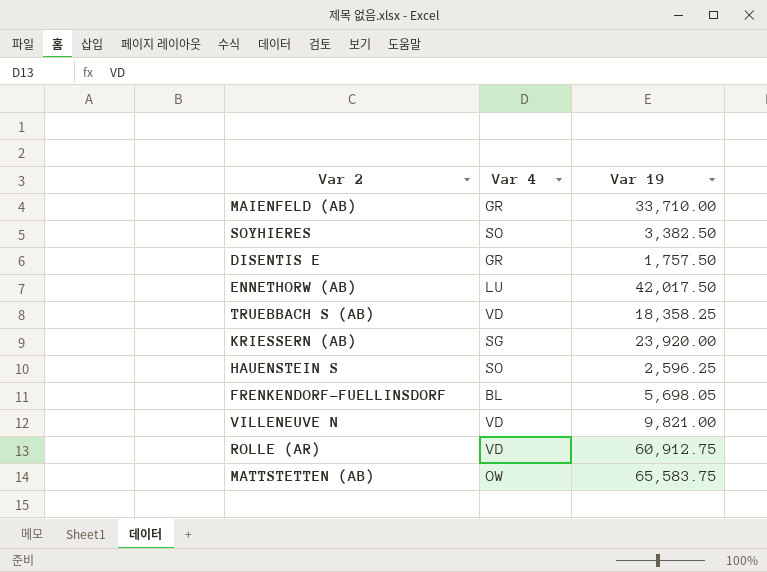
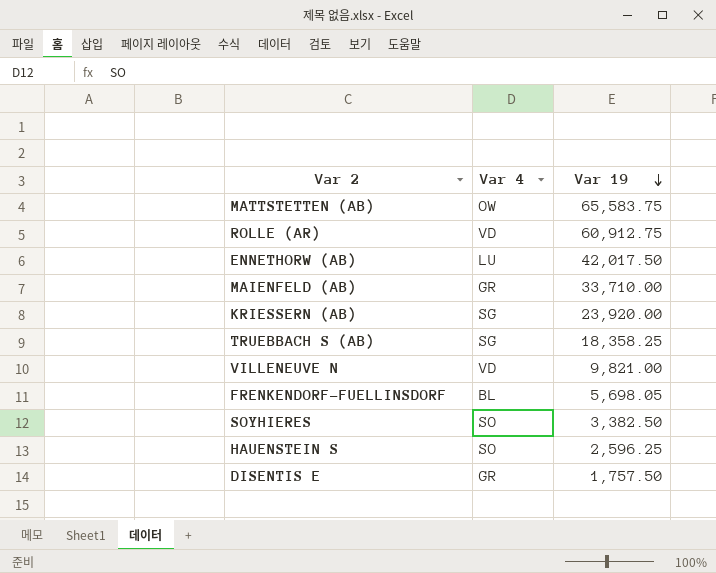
row order: none -> Var 19 descending
TRUEBBACH S (AB) | Var 4: VD -> SG

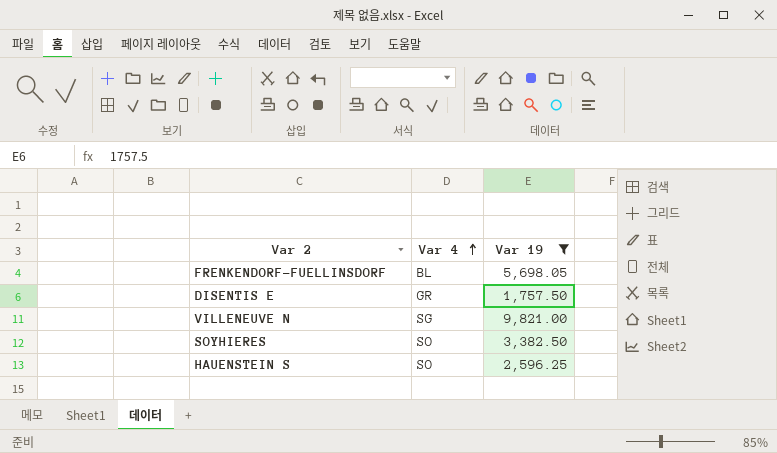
filter: none -> Var 19 <= 9,821.00
row order: Var 19 descending -> Var 4 ascending
VILLENEUVE N | Var 4: VD -> SG

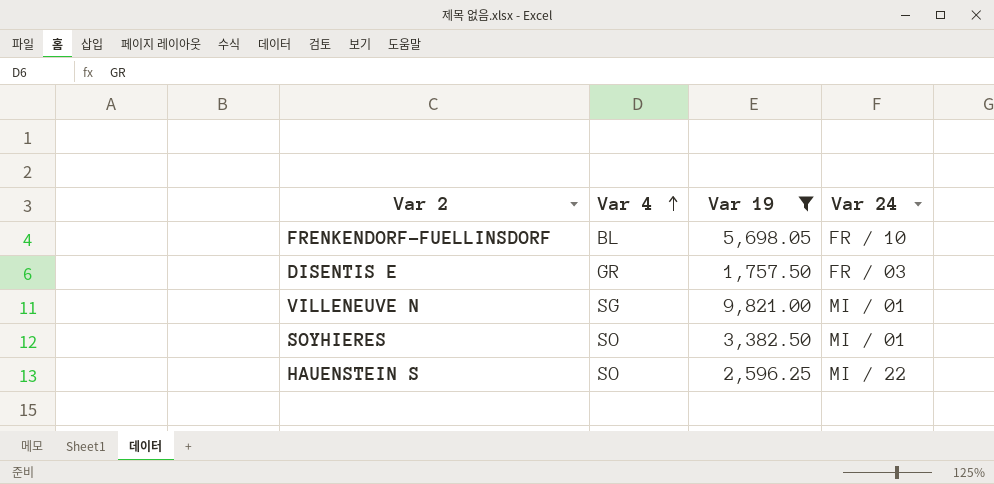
column Var 24 | position: none -> 4

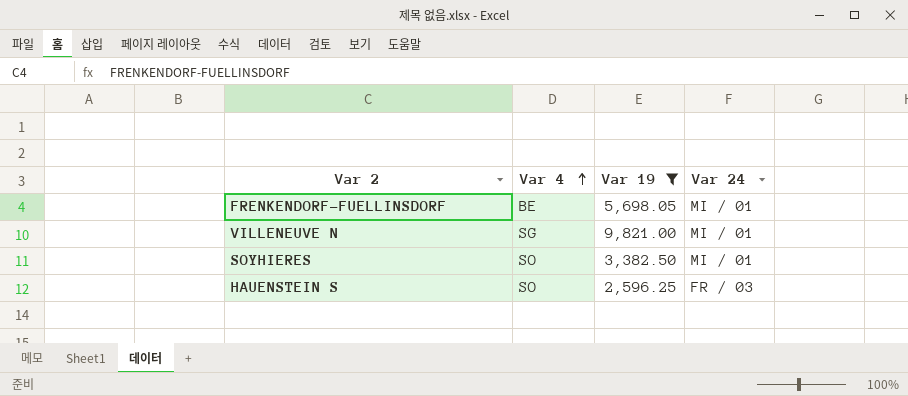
row DISENTIS E: GR | 1,757.50 | FR / 03 -> none
FRENKENDORF-FUELLINSDORF | Var 4: BL -> BE
FRENKENDORF-FUELLINSDORF | Var 24: FR / 10 -> MI / 01
HAUENSTEIN S | Var 24: MI / 22 -> FR / 03

